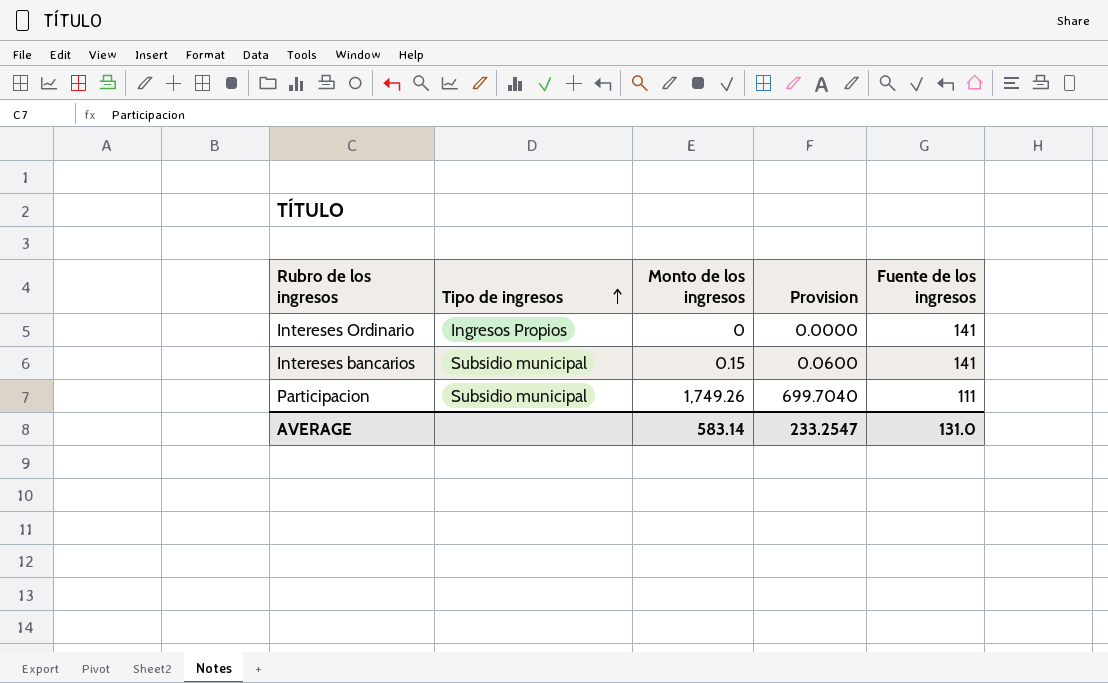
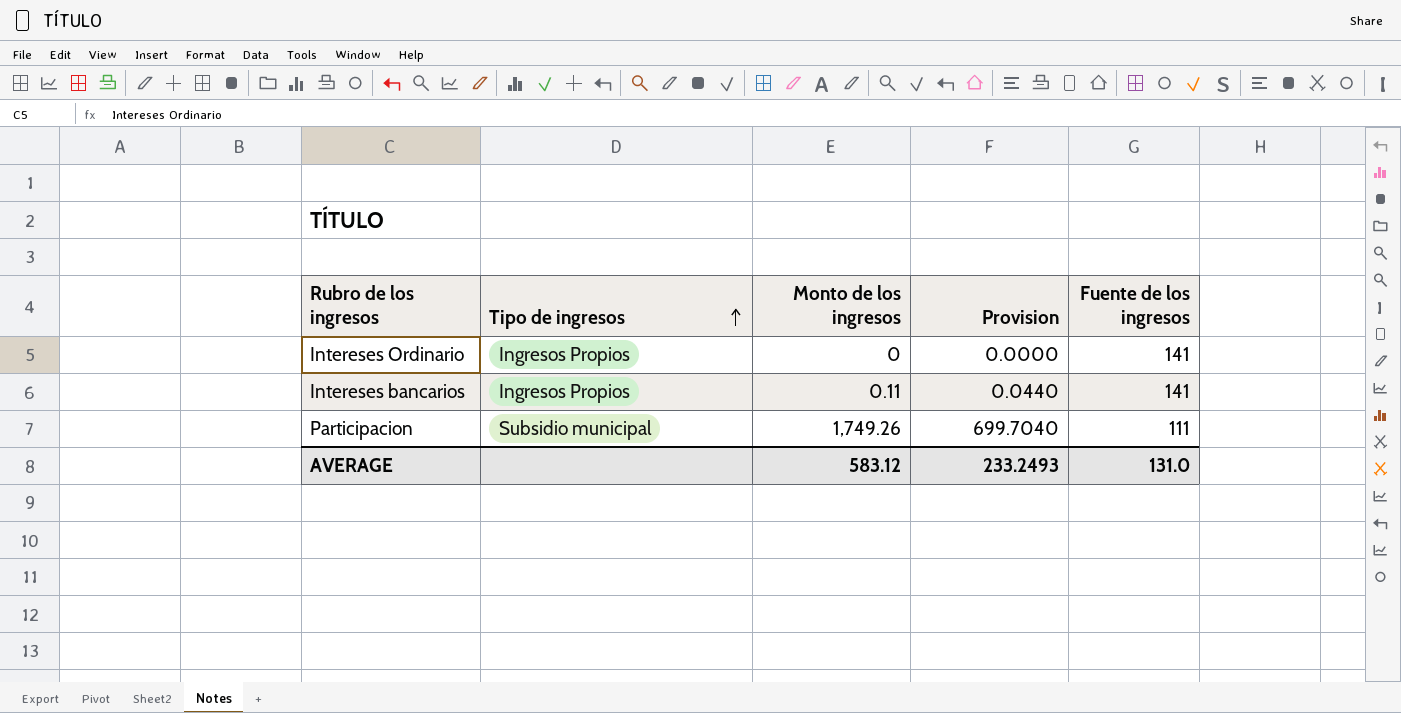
Intereses bancarios | Tipo de ingresos: Subsidio municipal -> Ingresos Propios
Intereses bancarios | Monto de los ingresos: 0.15 -> 0.11
Intereses bancarios | Provision: 0.0600 -> 0.0440
AVERAGE | Monto de los ingresos: 583.14 -> 583.12
AVERAGE | Provision: 233.2547 -> 233.2493

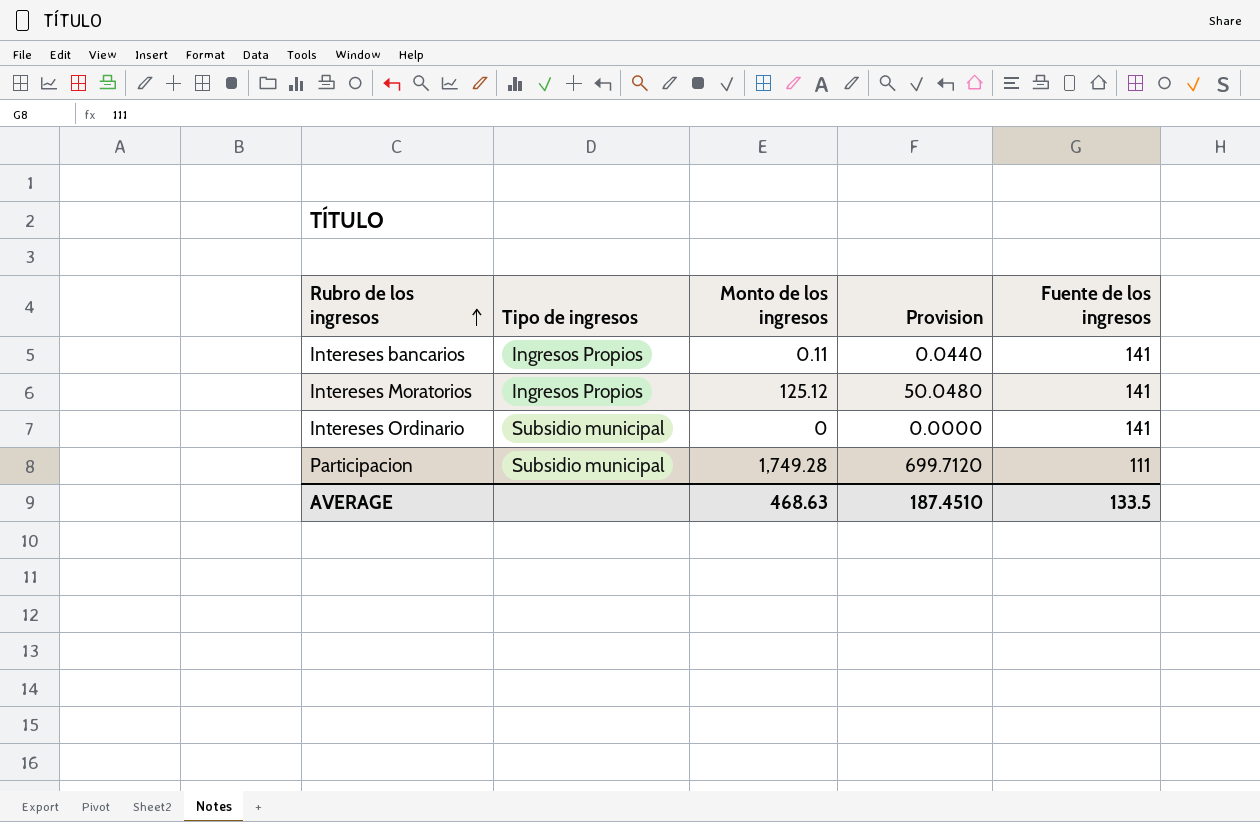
row order: Tipo de ingresos ascending -> Rubro de los ingresos ascending
row Intereses Moratorios: none -> Ingresos Propios | 125.12 | 50.0480 | 141
Intereses Ordinario | Tipo de ingresos: Ingresos Propios -> Subsidio municipal
Participacion | Monto de los ingresos: 1,749.26 -> 1,749.28
Participacion | Provision: 699.7040 -> 699.7120
AVERAGE | Monto de los ingresos: 583.12 -> 468.63
AVERAGE | Provision: 233.2493 -> 187.4510
AVERAGE | Fuente de los ingresos: 131.0 -> 133.5

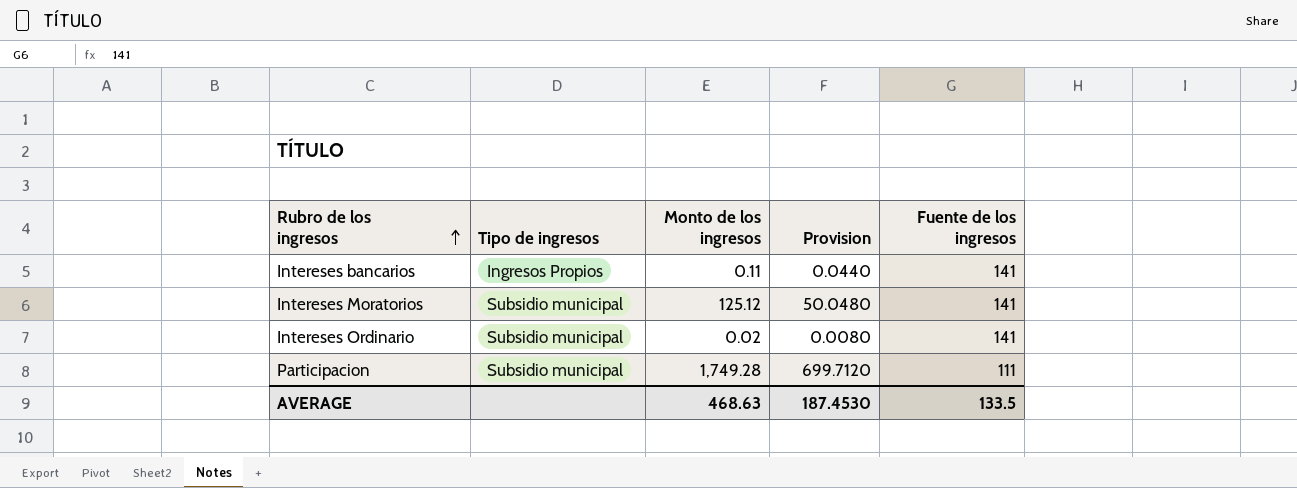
Intereses Moratorios | Tipo de ingresos: Ingresos Propios -> Subsidio municipal
Intereses Ordinario | Monto de los ingresos: 0 -> 0.02
Intereses Ordinario | Provision: 0.0000 -> 0.0080
AVERAGE | Provision: 187.4510 -> 187.4530

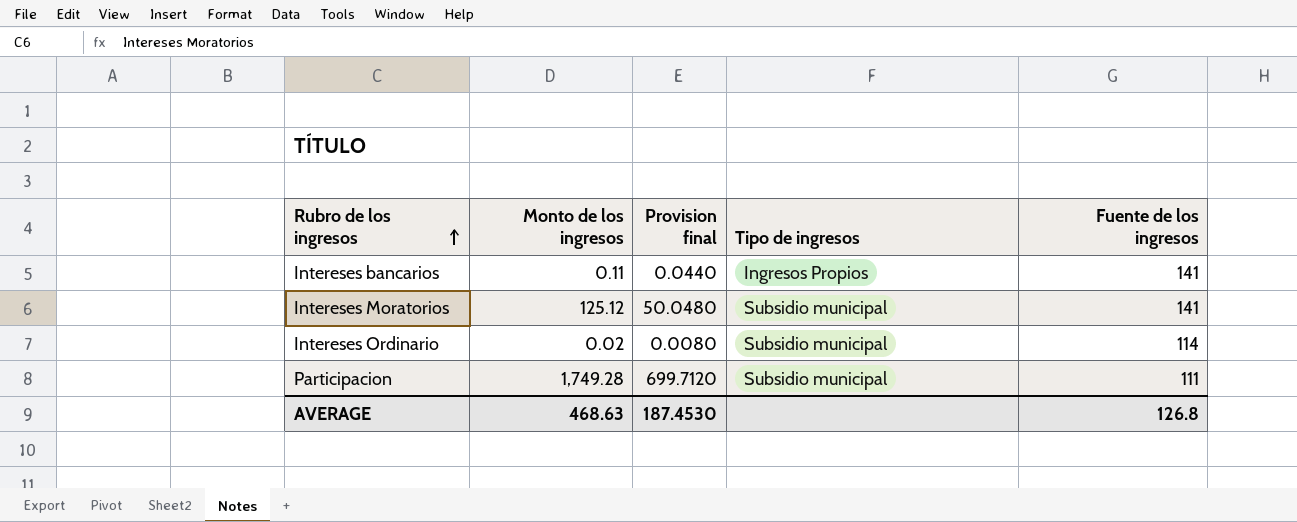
column name: Provision -> Provision final
column Tipo de ingresos | position: 2 -> 4
Intereses Ordinario | Fuente de los ingresos: 141 -> 114
AVERAGE | Fuente de los ingresos: 133.5 -> 126.8

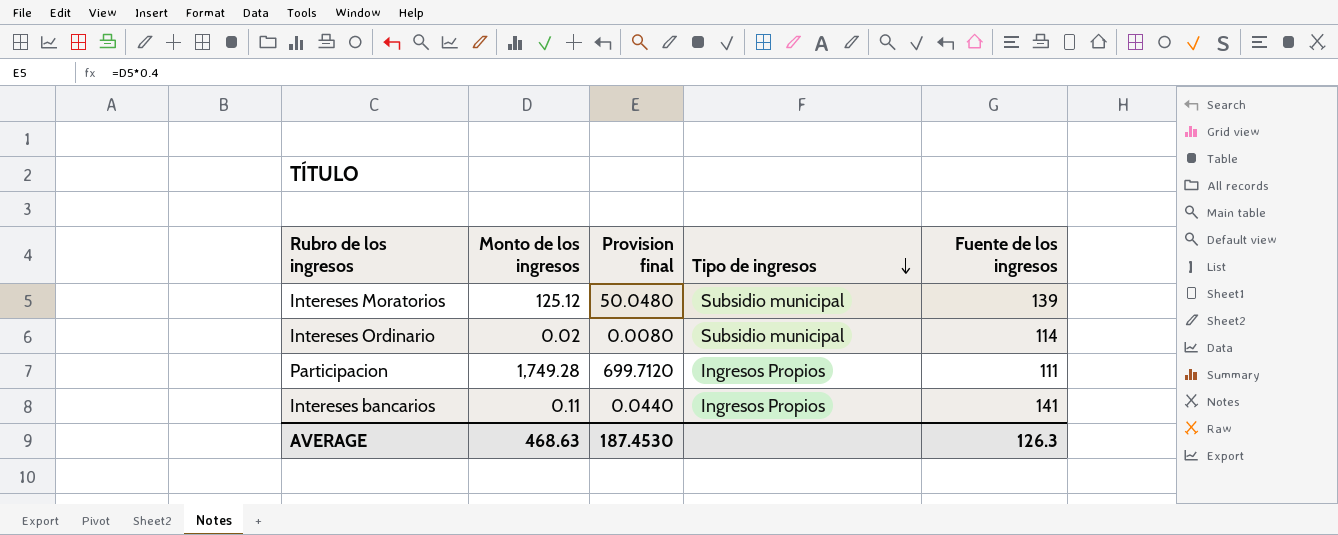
row order: Rubro de los ingresos ascending -> Tipo de ingresos descending
Intereses Moratorios | Fuente de los ingresos: 141 -> 139
Participacion | Tipo de ingresos: Subsidio municipal -> Ingresos Propios
AVERAGE | Fuente de los ingresos: 126.8 -> 126.3

